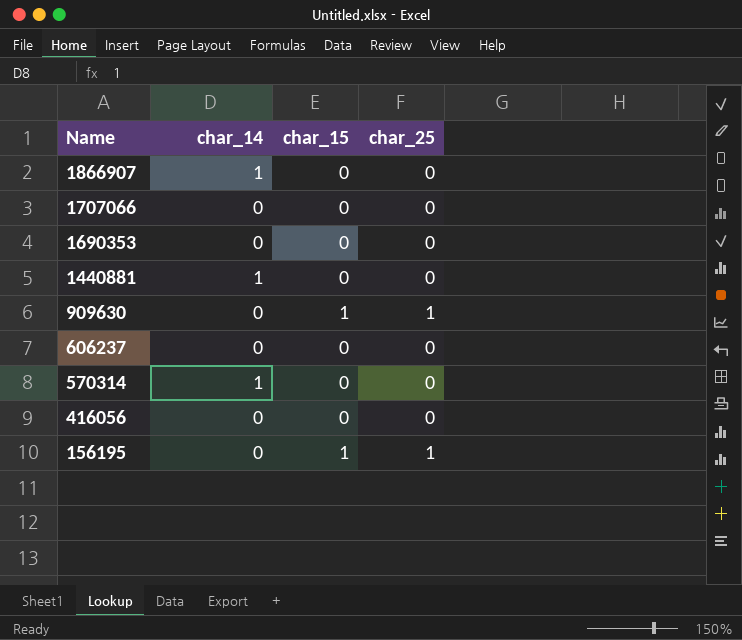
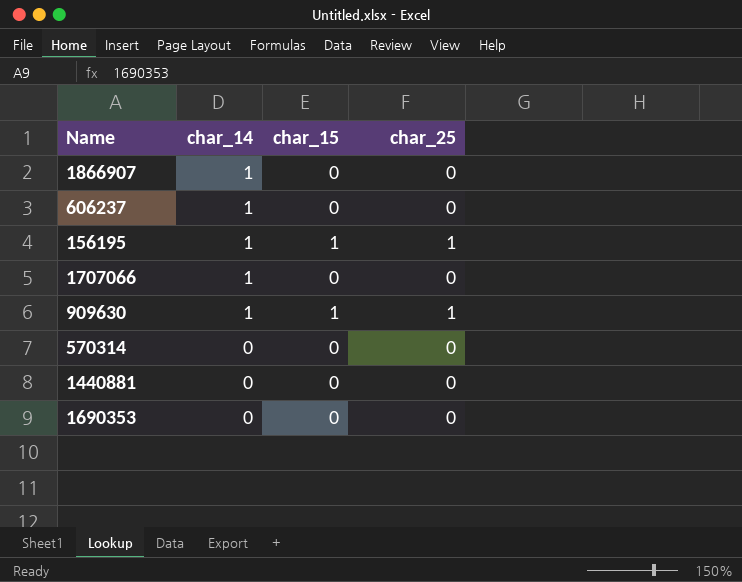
row order: Name descending -> char_14 descending
row 416056: 0 | 0 | 0 -> none
606237 | char_14: 0 -> 1
156195 | char_14: 0 -> 1
1707066 | char_14: 0 -> 1
909630 | char_14: 0 -> 1
570314 | char_14: 1 -> 0
1440881 | char_14: 1 -> 0

